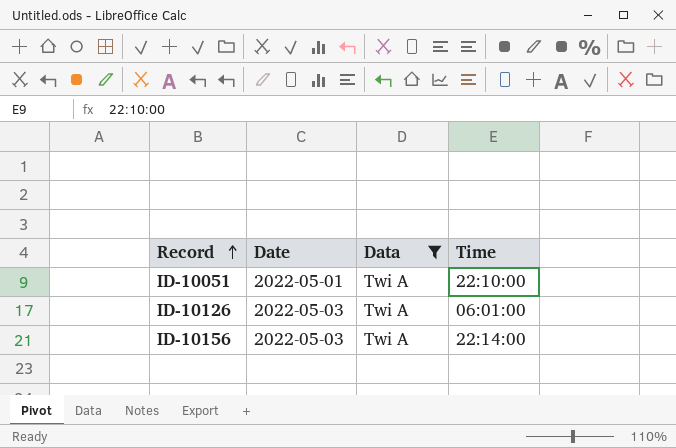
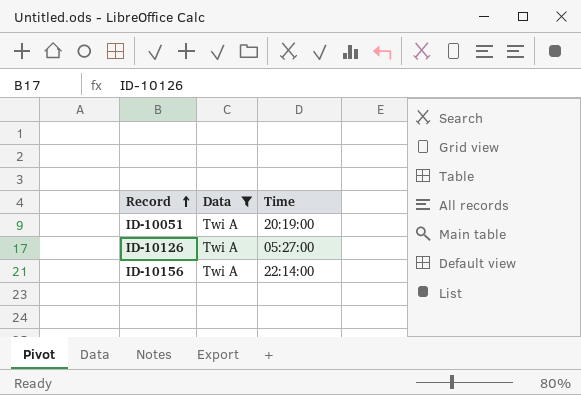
column Date | position: 2 -> none
ID-10051 | Time: 22:10:00 -> 20:19:00
ID-10126 | Time: 06:01:00 -> 05:27:00

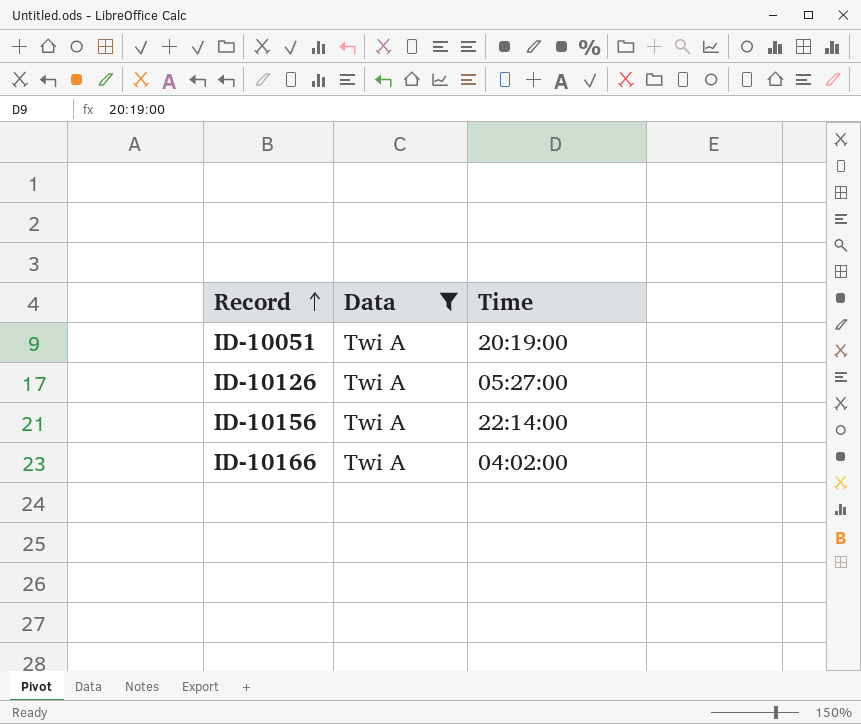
row ID-10166: none -> Twi A | 04:02:00

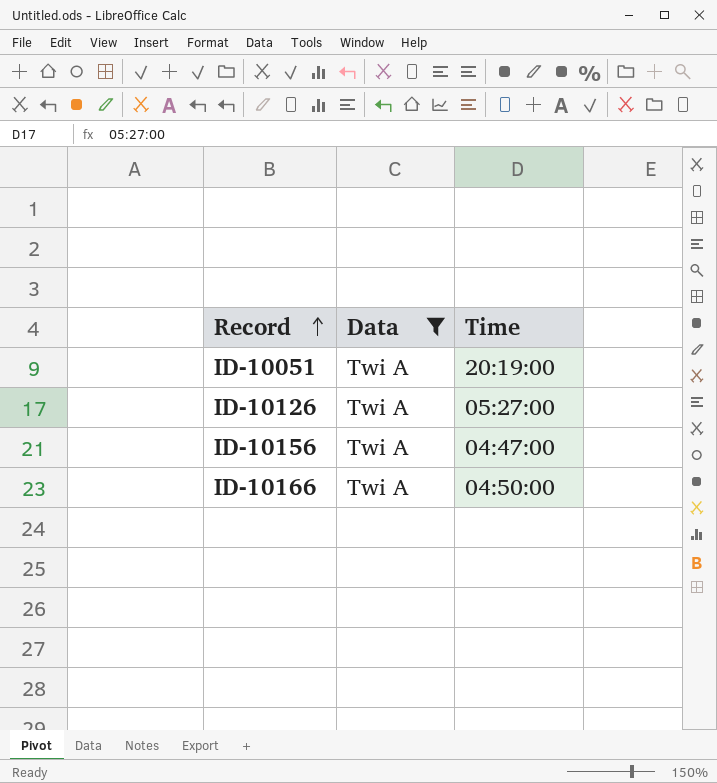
ID-10156 | Time: 22:14:00 -> 04:47:00
ID-10166 | Time: 04:02:00 -> 04:50:00

